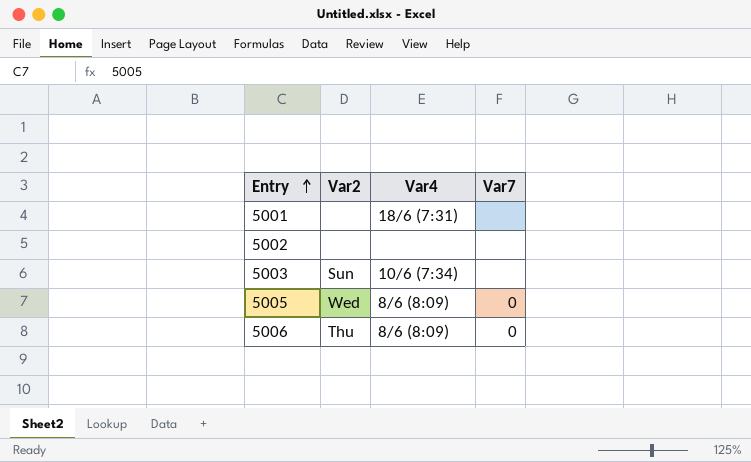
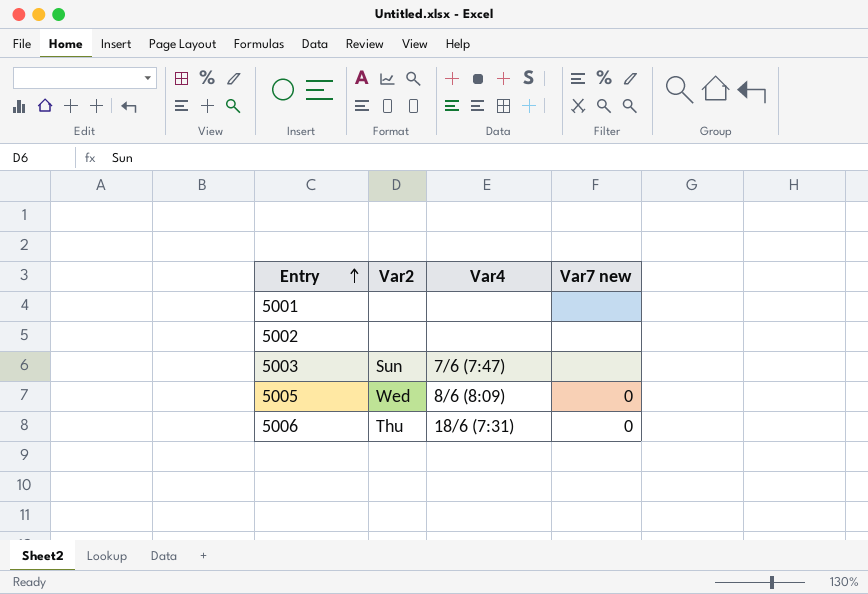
column name: Var7 -> Var7 new
5001 | Var4: 18/6 (7:31) -> none
5003 | Var4: 10/6 (7:34) -> 7/6 (7:47)
5006 | Var4: 8/6 (8:09) -> 18/6 (7:31)

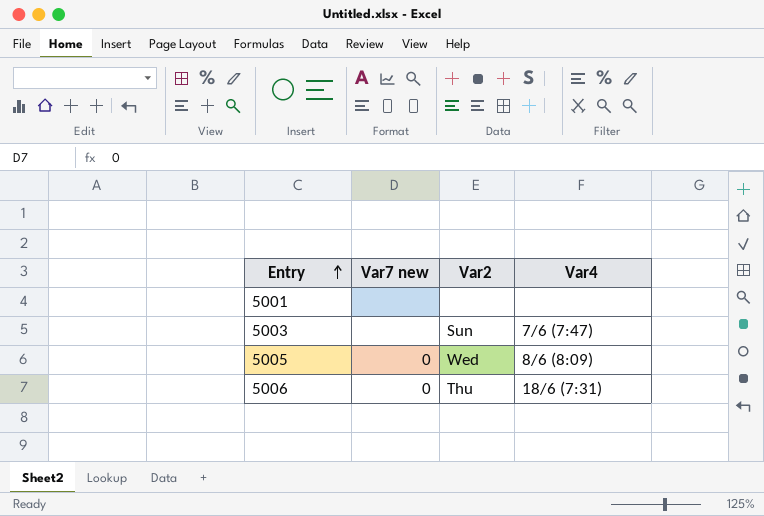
column Var7 new | position: 4 -> 2
row 5002: none | none | none -> none

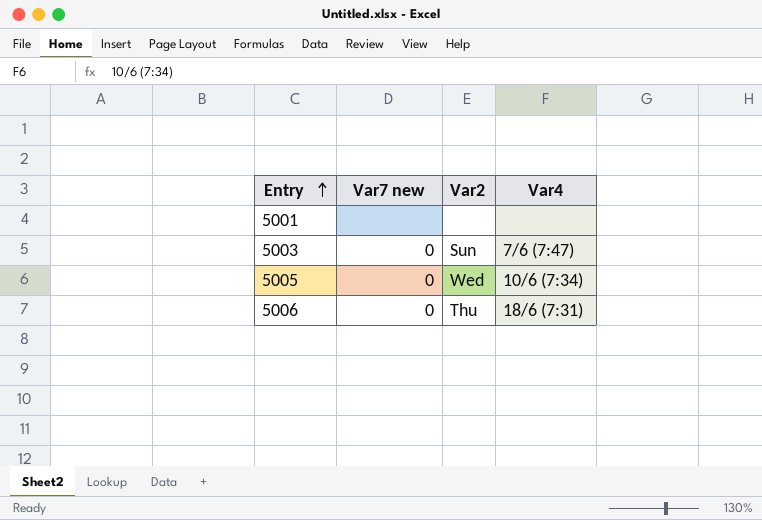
5003 | Var7 new: none -> 0
5005 | Var4: 8/6 (8:09) -> 10/6 (7:34)

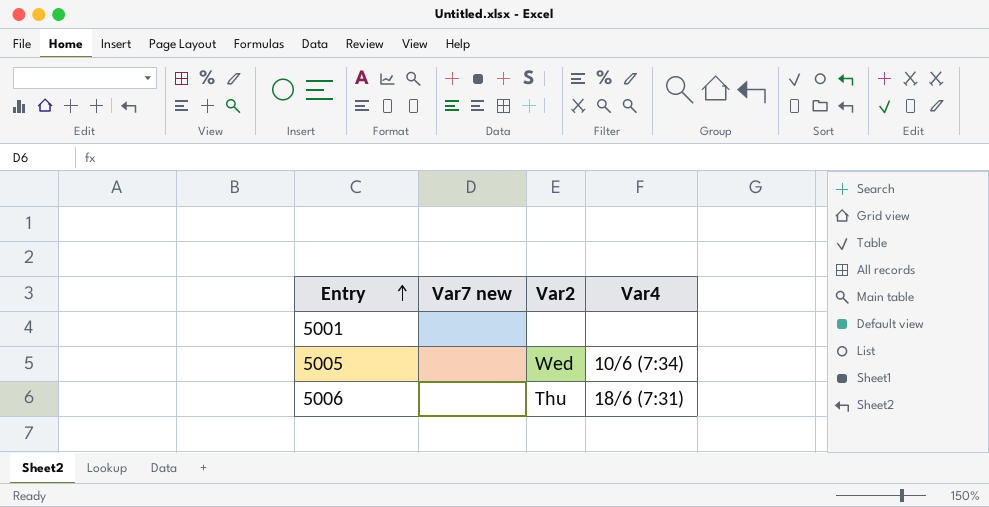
row 5003: 0 | Sun | 7/6 (7:47) -> none
5005 | Var7 new: 0 -> none
5006 | Var7 new: 0 -> none

